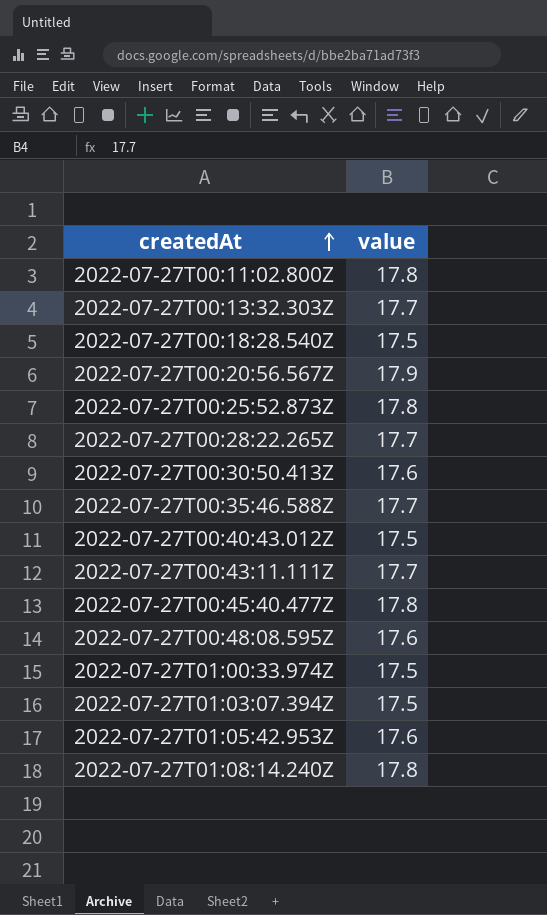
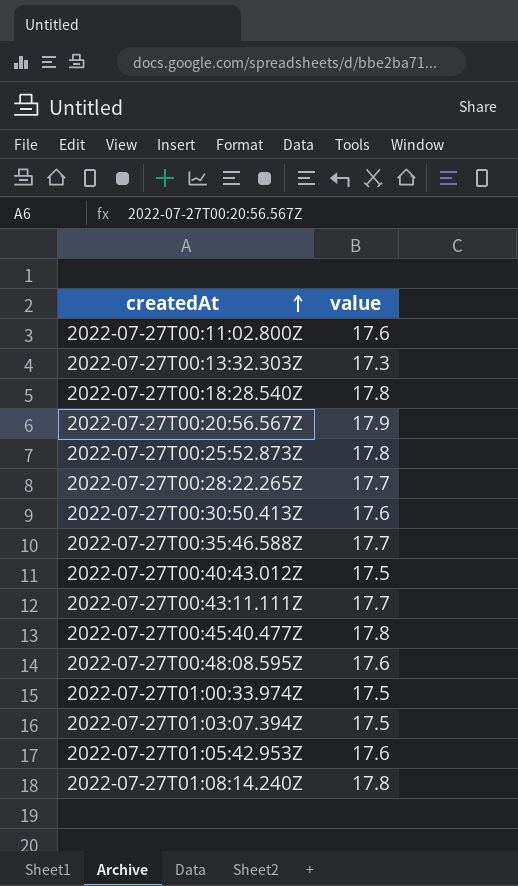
2022-07-27T00:11:02.800Z | value: 17.8 -> 17.6
2022-07-27T00:13:32.303Z | value: 17.7 -> 17.3
2022-07-27T00:18:28.540Z | value: 17.5 -> 17.8

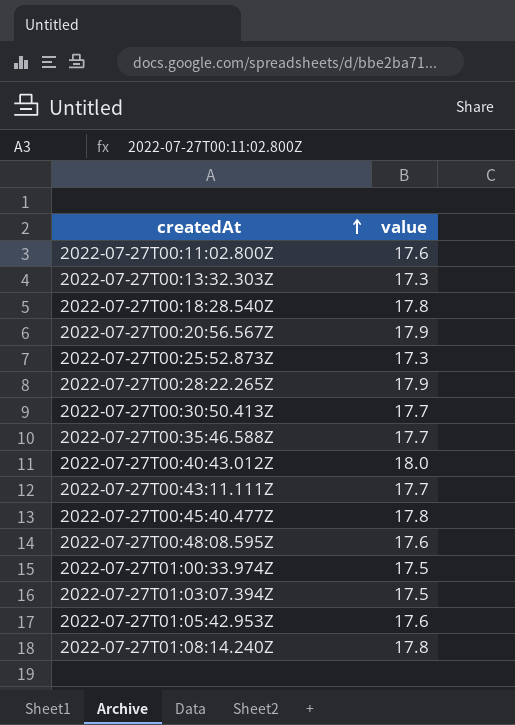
2022-07-27T00:25:52.873Z | value: 17.8 -> 17.3
2022-07-27T00:28:22.265Z | value: 17.7 -> 17.9
2022-07-27T00:30:50.413Z | value: 17.6 -> 17.7
2022-07-27T00:40:43.012Z | value: 17.5 -> 18.0

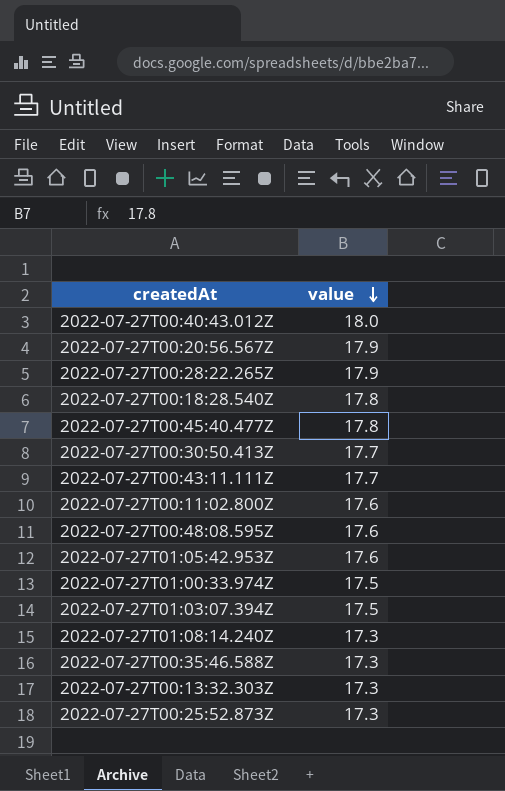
row order: createdAt ascending -> value descending
2022-07-27T01:08:14.240Z | value: 17.8 -> 17.3
2022-07-27T00:35:46.588Z | value: 17.7 -> 17.3

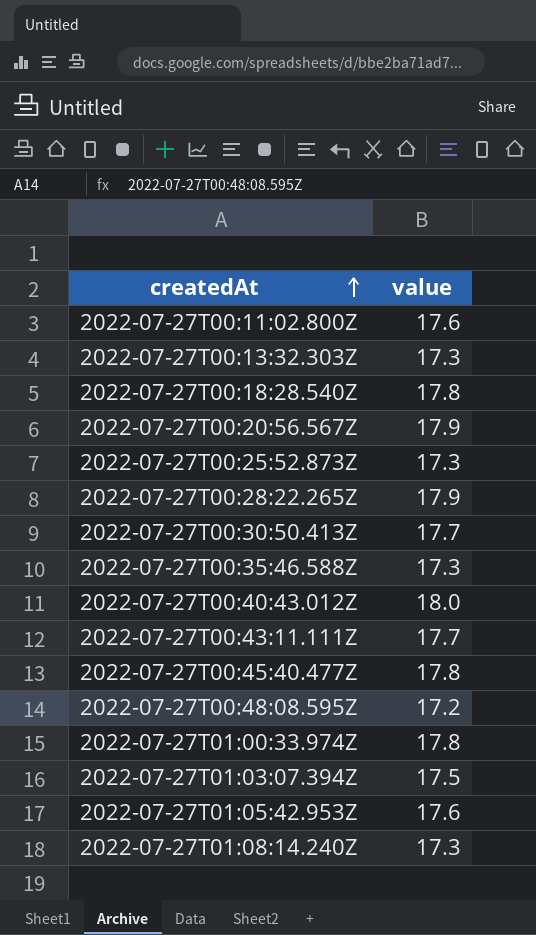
row order: value descending -> createdAt ascending
2022-07-27T00:48:08.595Z | value: 17.6 -> 17.2
2022-07-27T01:00:33.974Z | value: 17.5 -> 17.8

